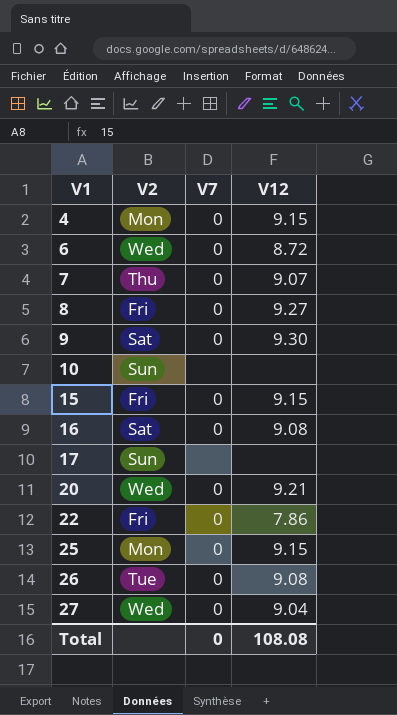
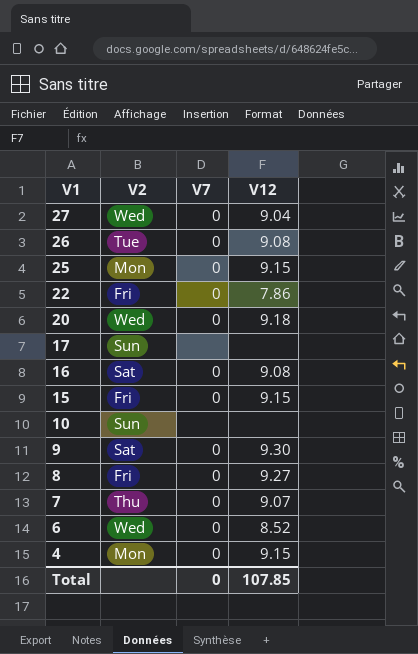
row order: V1 ascending -> V1 descending
20 | V12: 9.21 -> 9.18
6 | V12: 8.72 -> 8.52
Total | V12: 108.08 -> 107.85

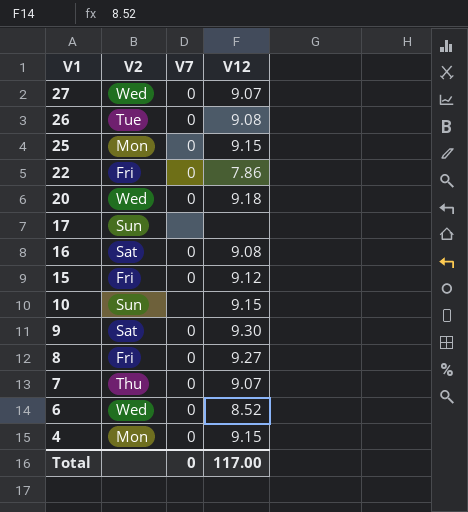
27 | V12: 9.04 -> 9.07
15 | V12: 9.15 -> 9.12
10 | V12: none -> 9.15
Total | V12: 107.85 -> 117.00

